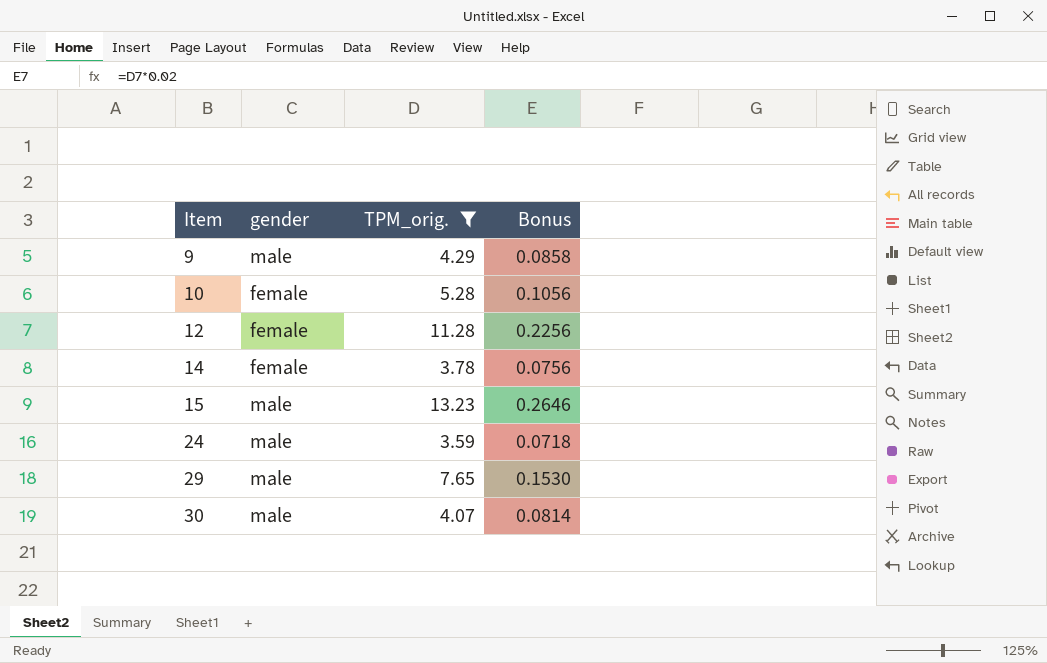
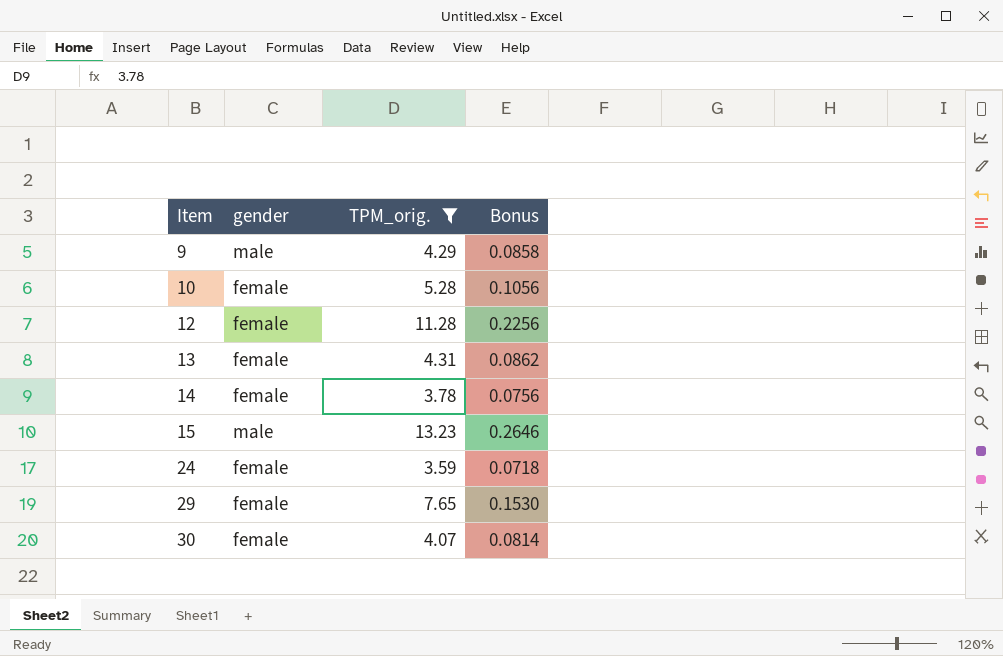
row 13: none -> female | 4.31 | 0.0862
24 | gender: male -> female
29 | gender: male -> female
30 | gender: male -> female

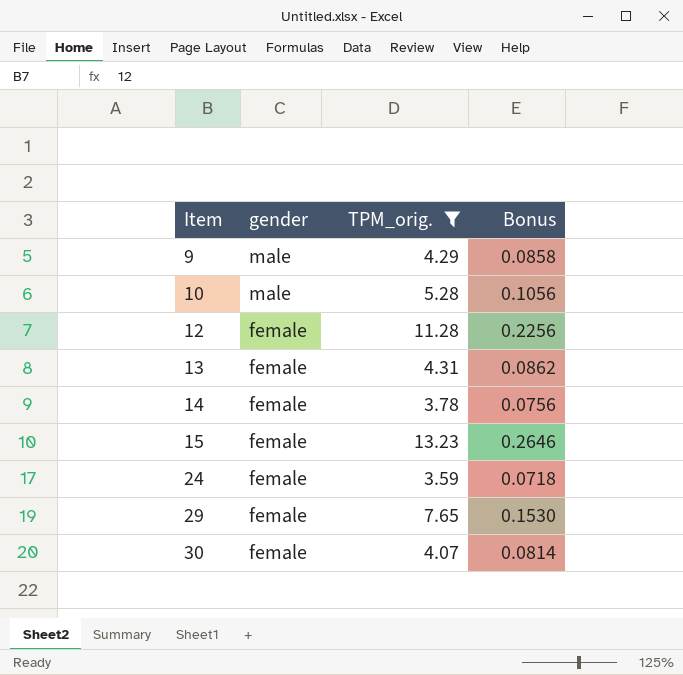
10 | gender: female -> male
15 | gender: male -> female

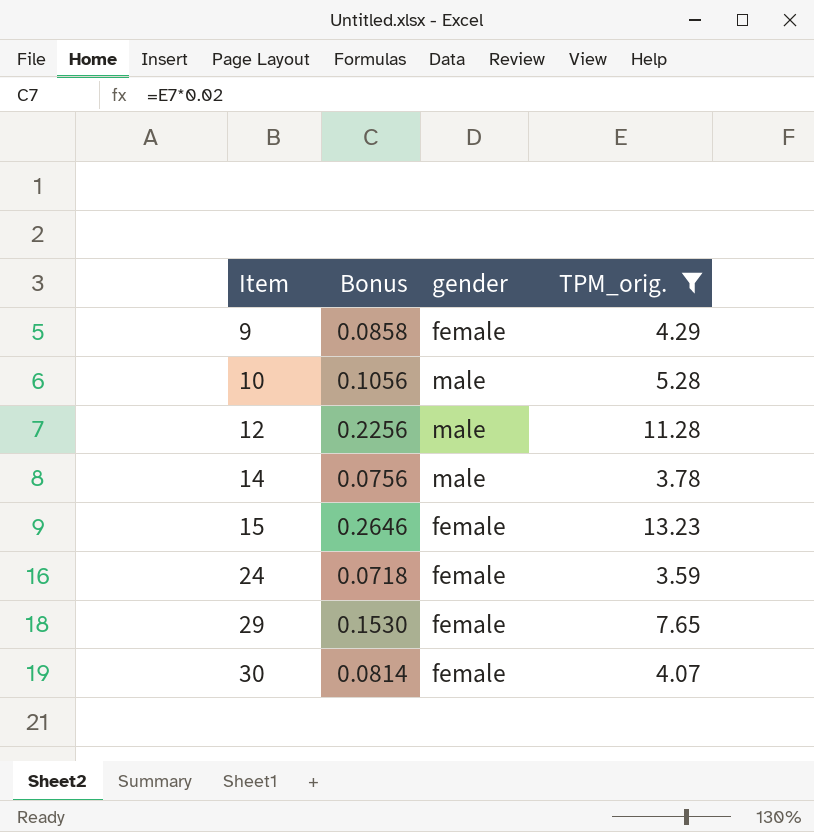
column Bonus | position: 4 -> 2
row 13: female | 4.31 | 0.0862 -> none
9 | gender: male -> female
12 | gender: female -> male
14 | gender: female -> male

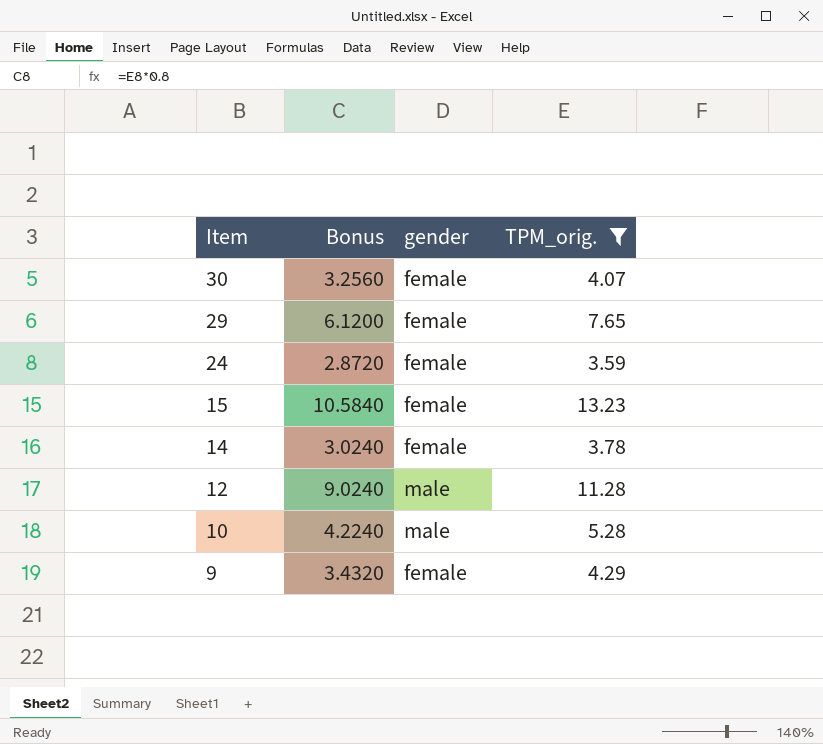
row order: Item ascending -> Item descending
column Bonus | formula: [TPM_orig.] * 0.02 -> [TPM_orig.] * 0.8
14 | gender: male -> female

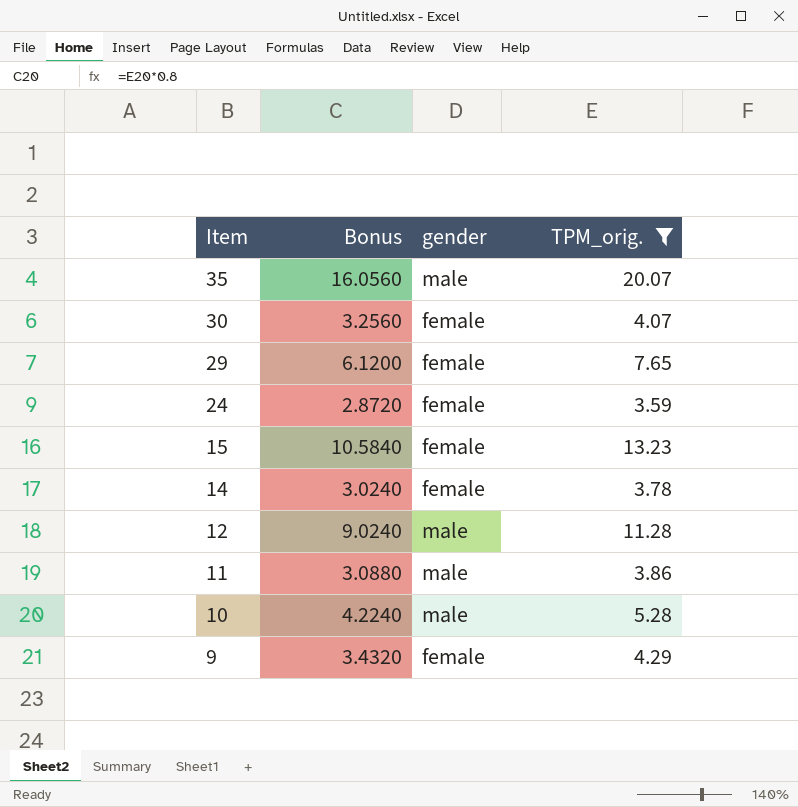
row 35: none -> 16.0560 | male | 20.07
row 11: none -> 3.0880 | male | 3.86

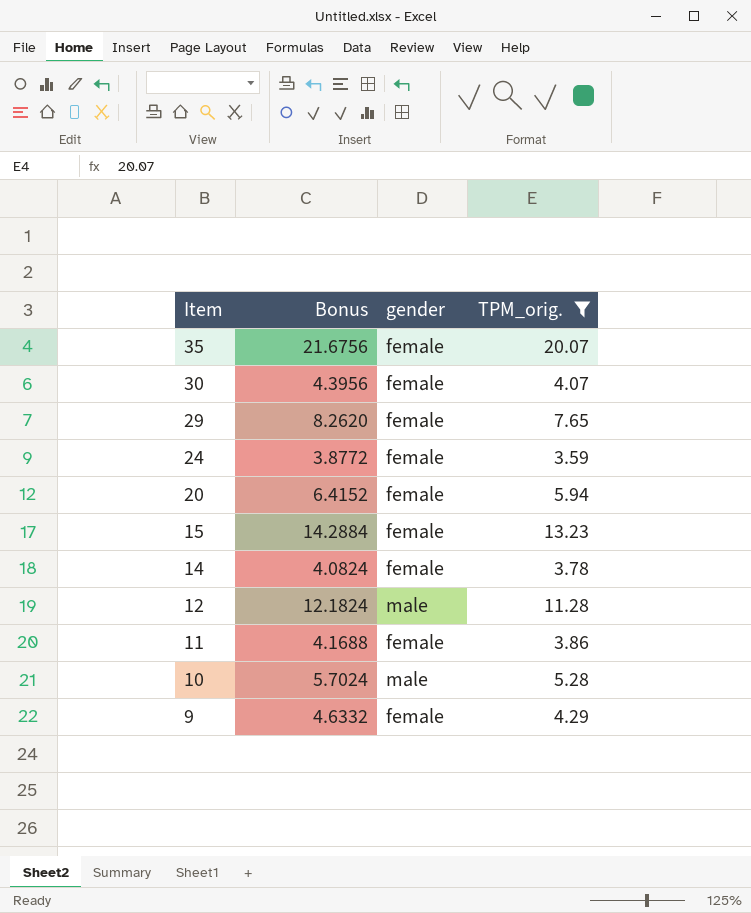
column Bonus | formula: [TPM_orig.] * 0.8 -> [TPM_orig.] * 1.08
35 | gender: male -> female
row 20: none -> 6.4152 | female | 5.94
11 | gender: male -> female

